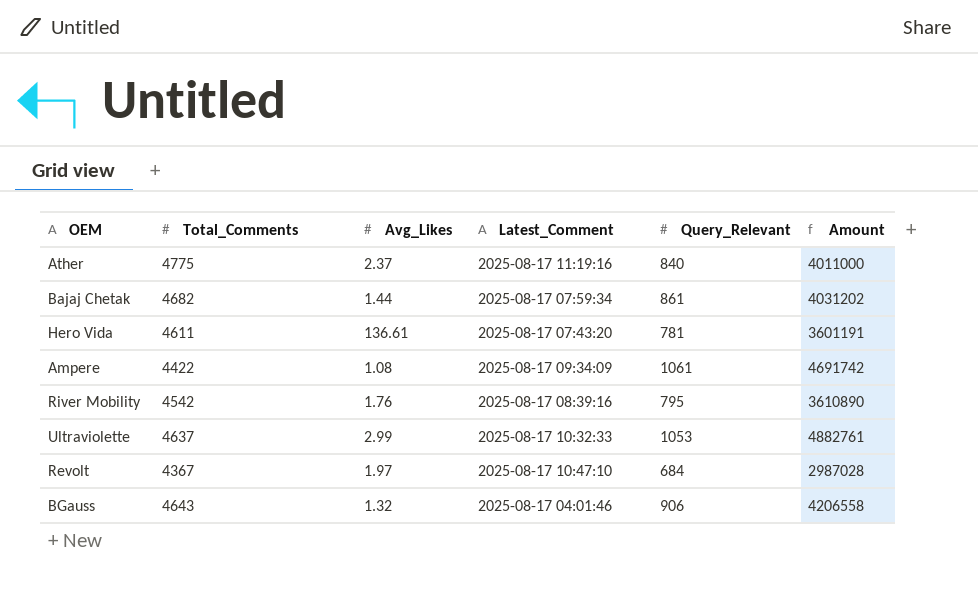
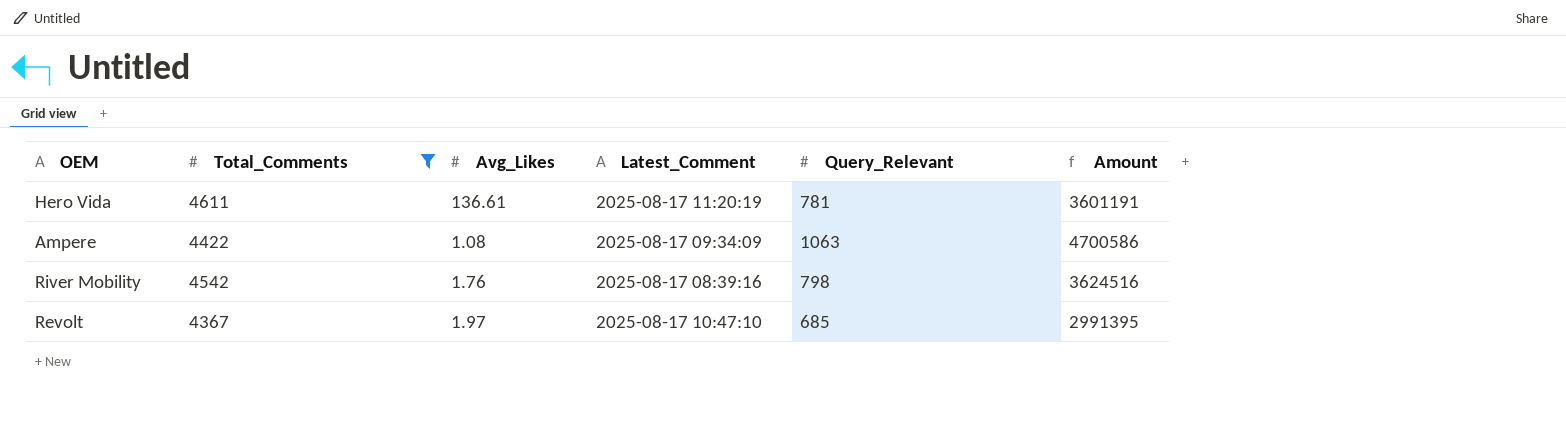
filter: none -> Total_Comments <= 4611
Hero Vida | Latest_Comment: 2025-08-17 07:43:20 -> 2025-08-17 11:20:19
Ampere | Query_Relevant: 1061 -> 1063
Ampere | Amount: 4691742 -> 4700586
River Mobility | Query_Relevant: 795 -> 798
River Mobility | Amount: 3610890 -> 3624516
Revolt | Query_Relevant: 684 -> 685
Revolt | Amount: 2987028 -> 2991395

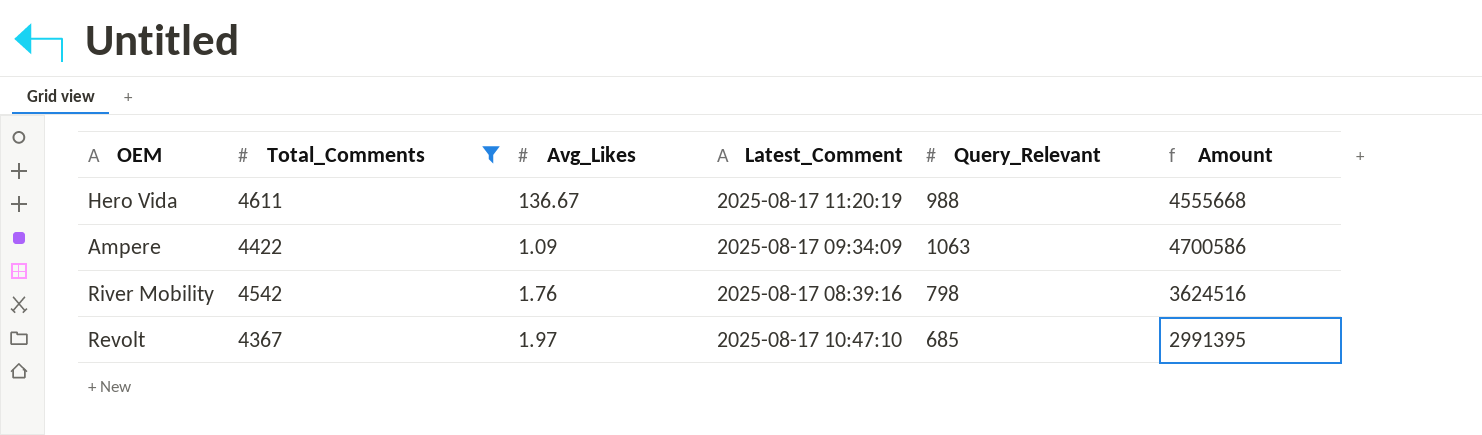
Hero Vida | Avg_Likes: 136.61 -> 136.67
Hero Vida | Query_Relevant: 781 -> 988
Hero Vida | Amount: 3601191 -> 4555668
Ampere | Avg_Likes: 1.08 -> 1.09

